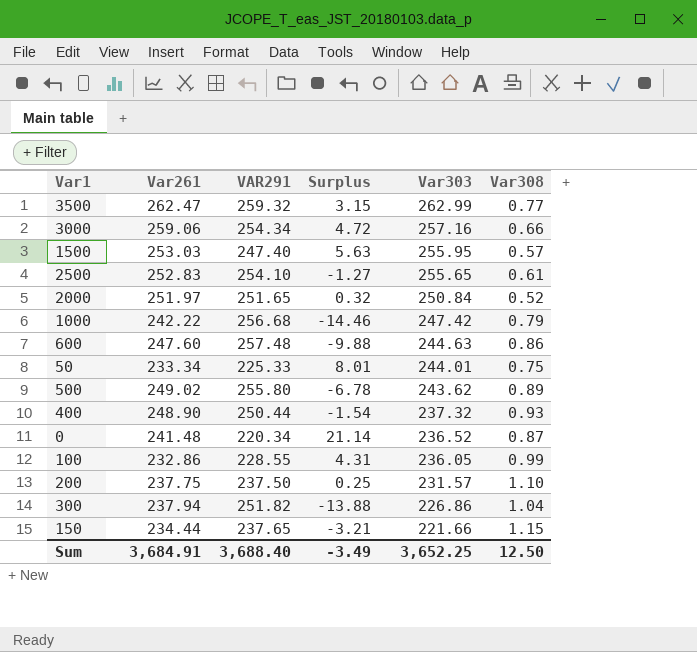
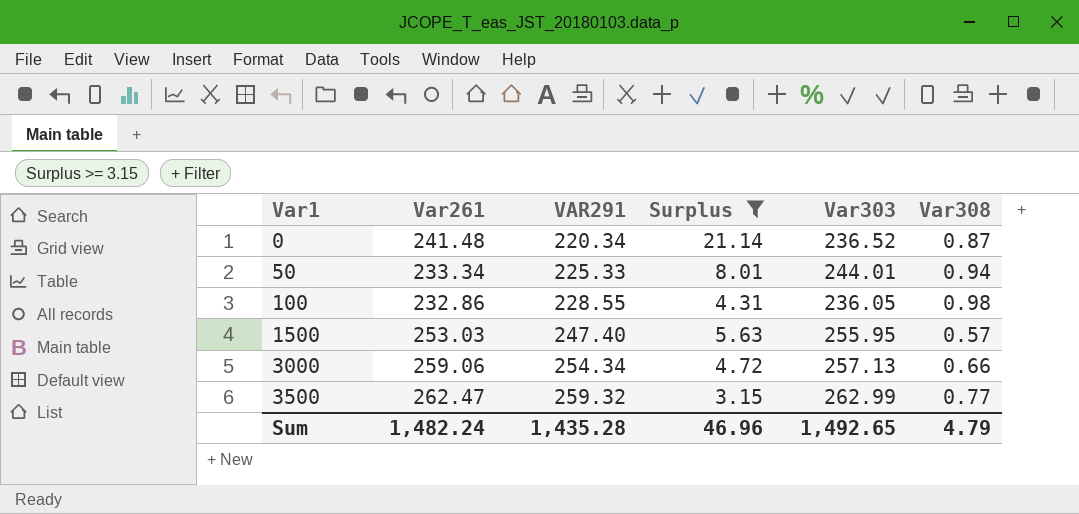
filter: none -> Surplus >= 3.15
row order: Var303 descending -> Var1 ascending
50 | Var308: 0.75 -> 0.94
100 | Var308: 0.99 -> 0.98
3000 | Var303: 257.16 -> 257.13
Sum | Var261: 3,684.91 -> 1,482.24
Sum | VAR291: 3,688.40 -> 1,435.28
Sum | Surplus: -3.49 -> 46.96
Sum | Var303: 3,652.25 -> 1,492.65
Sum | Var308: 12.50 -> 4.79

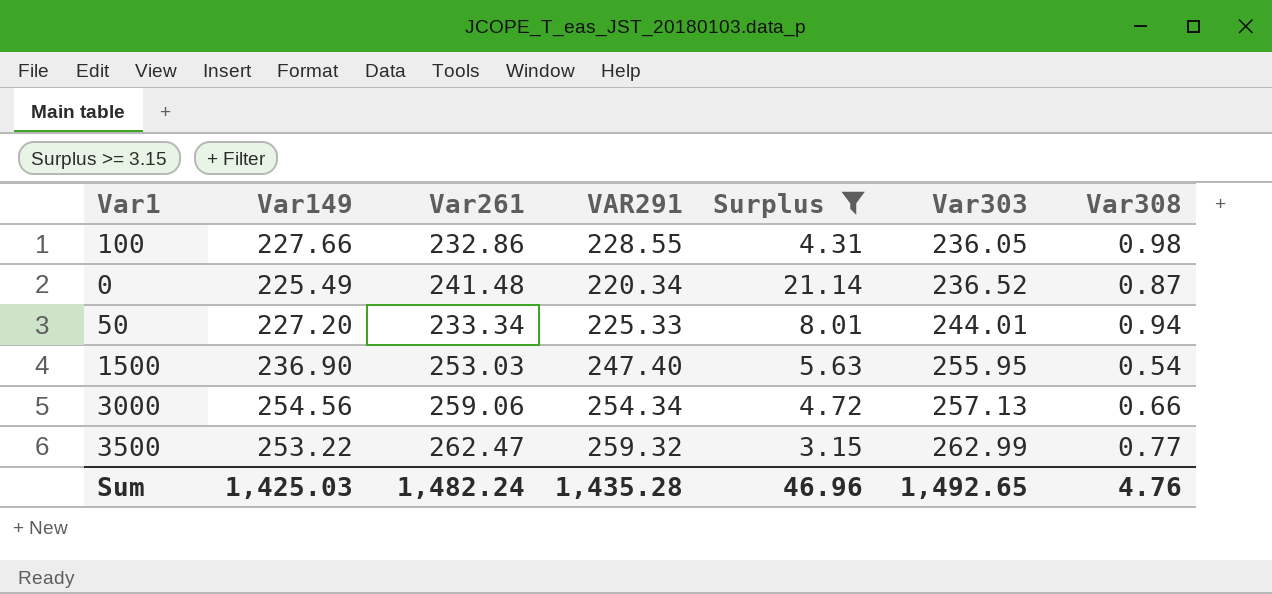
row order: Var1 ascending -> Var303 ascending
column Var149 | position: none -> 2
1500 | Var308: 0.57 -> 0.54
Sum | Var308: 4.79 -> 4.76

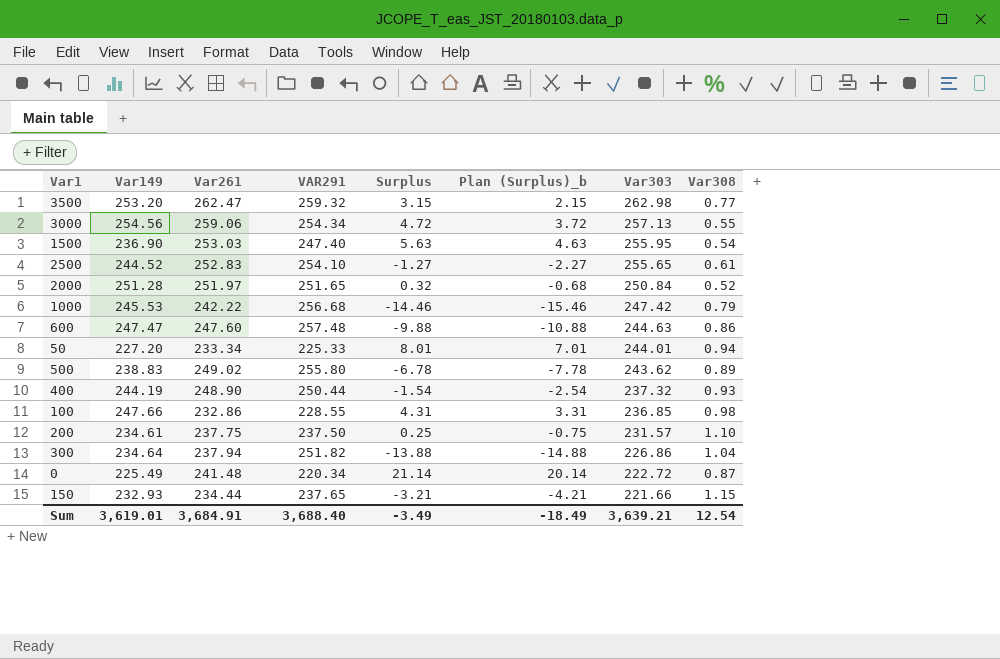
filter: Surplus >= 3.15 -> none
row order: Var303 ascending -> Var303 descending
column Plan (Surplus)_b | formula: none -> [Surplus] - 1
3500 | Var149: 253.22 -> 253.20
3500 | Var303: 262.99 -> 262.98
3000 | Var308: 0.66 -> 0.55
100 | Var149: 227.66 -> 247.66
100 | Var303: 236.05 -> 236.85
0 | Var303: 236.52 -> 222.72
Sum | Var149: 1,425.03 -> 3,619.01
Sum | Var261: 1,482.24 -> 3,684.91
Sum | VAR291: 1,435.28 -> 3,688.40
Sum | Surplus: 46.96 -> -3.49
Sum | Var303: 1,492.65 -> 3,639.21
Sum | Var308: 4.76 -> 12.54

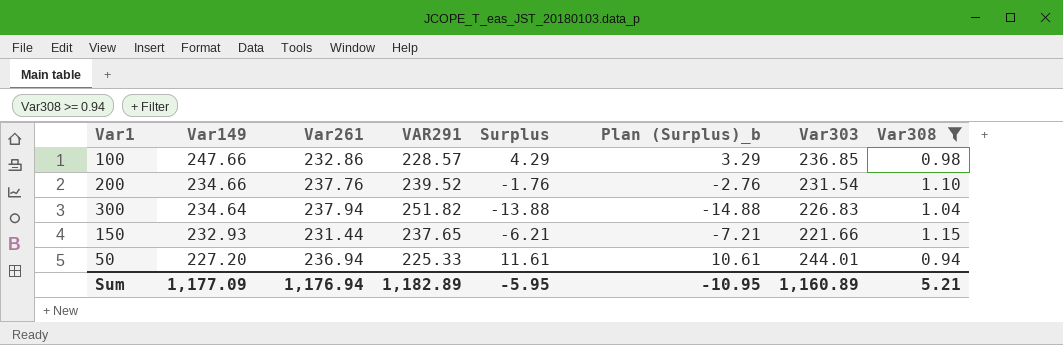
filter: none -> Var308 >= 0.94
row order: Var303 descending -> Var149 descending
100 | VAR291: 228.55 -> 228.57
100 | Surplus: 4.31 -> 4.29
100 | Plan (Surplus)_b: 3.31 -> 3.29
200 | Var149: 234.61 -> 234.66
200 | Var261: 237.75 -> 237.76
200 | VAR291: 237.50 -> 239.52
200 | Surplus: 0.25 -> -1.76
200 | Plan (Surplus)_b: -0.75 -> -2.76
200 | Var303: 231.57 -> 231.54
300 | Var303: 226.86 -> 226.83
150 | Var261: 234.44 -> 231.44
150 | Surplus: -3.21 -> -6.21
150 | Plan (Surplus)_b: -4.21 -> -7.21
50 | Var261: 233.34 -> 236.94
50 | Surplus: 8.01 -> 11.61
50 | Plan (Surplus)_b: 7.01 -> 10.61
Sum | Var149: 3,619.01 -> 1,177.09
Sum | Var261: 3,684.91 -> 1,176.94
Sum | VAR291: 3,688.40 -> 1,182.89
Sum | Surplus: -3.49 -> -5.95
Sum | Plan (Surplus)_b: -18.49 -> -10.95
Sum | Var303: 3,639.21 -> 1,160.89
Sum | Var308: 12.54 -> 5.21

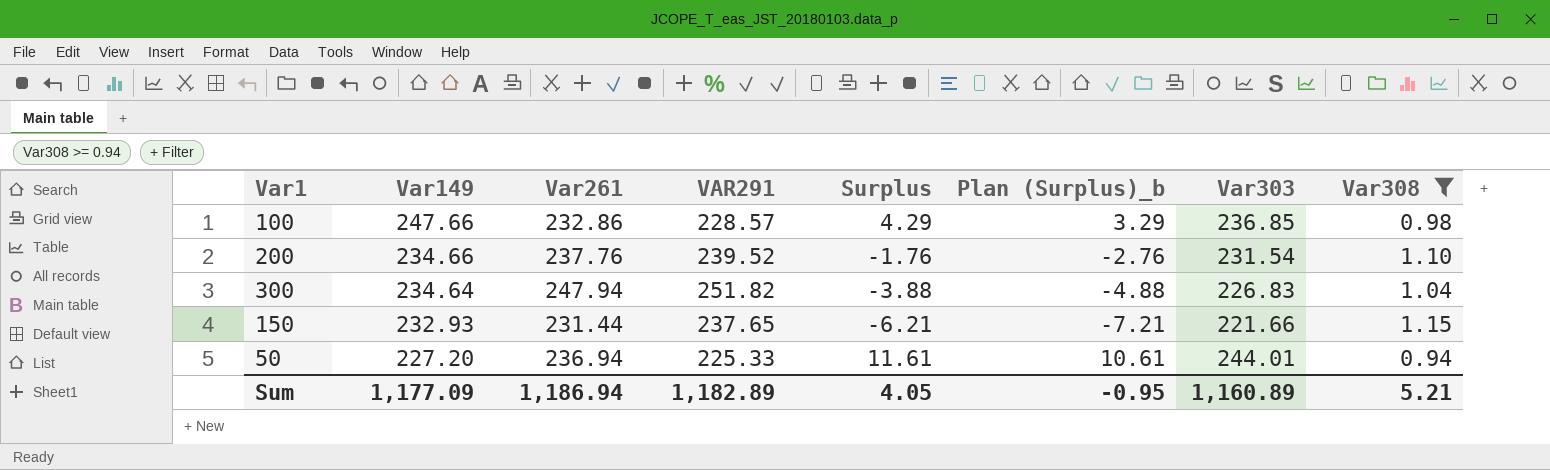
300 | Var261: 237.94 -> 247.94
300 | Surplus: -13.88 -> -3.88
300 | Plan (Surplus)_b: -14.88 -> -4.88
Sum | Var261: 1,176.94 -> 1,186.94
Sum | Surplus: -5.95 -> 4.05
Sum | Plan (Surplus)_b: -10.95 -> -0.95

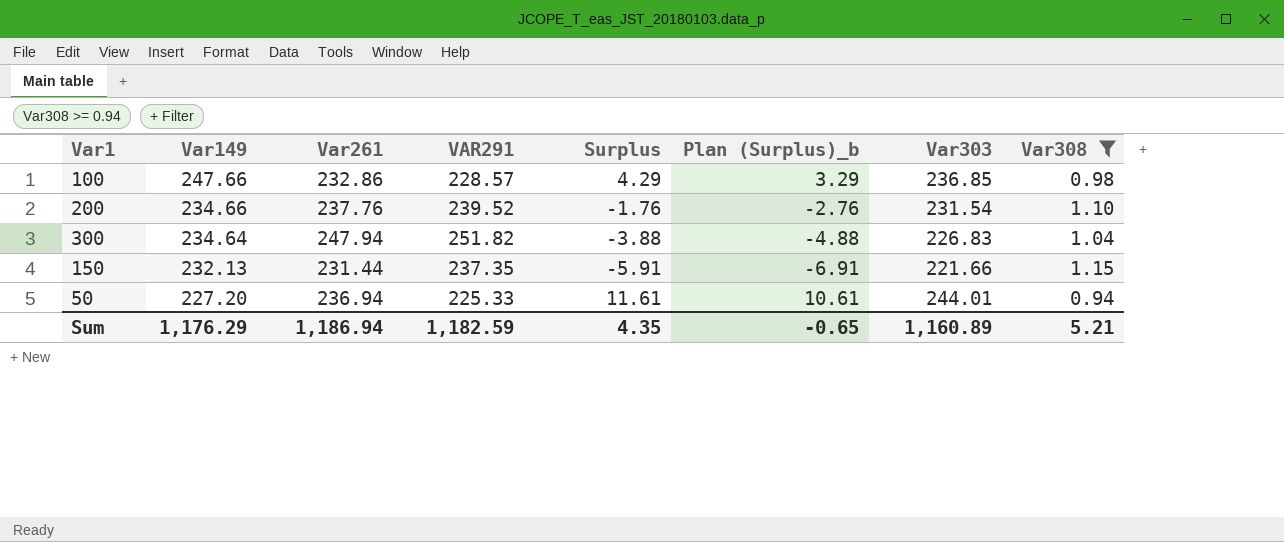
150 | Var149: 232.93 -> 232.13
150 | VAR291: 237.65 -> 237.35
150 | Surplus: -6.21 -> -5.91
150 | Plan (Surplus)_b: -7.21 -> -6.91
Sum | Var149: 1,177.09 -> 1,176.29
Sum | VAR291: 1,182.89 -> 1,182.59
Sum | Surplus: 4.05 -> 4.35
Sum | Plan (Surplus)_b: -0.95 -> -0.65

